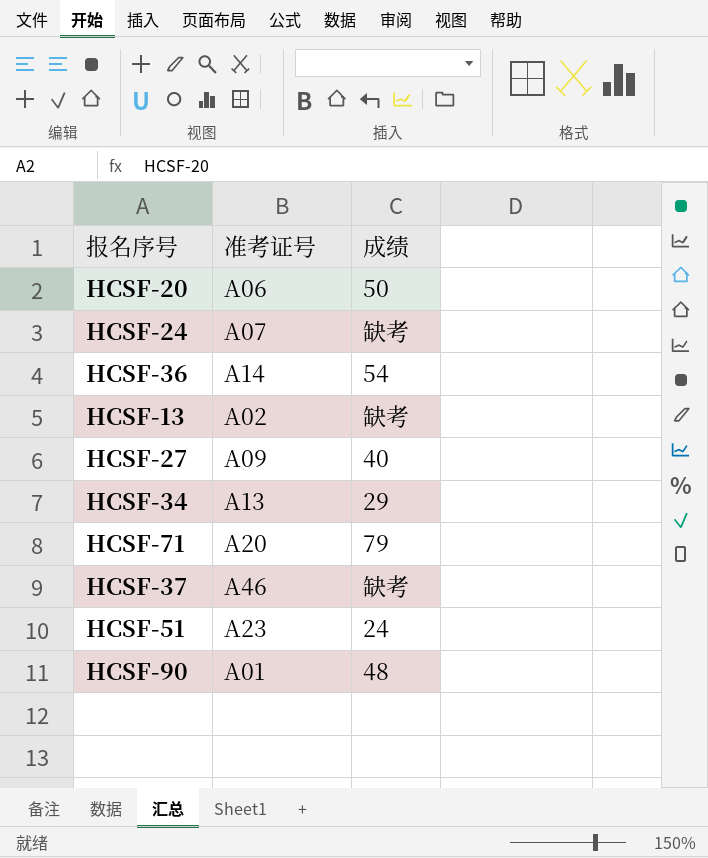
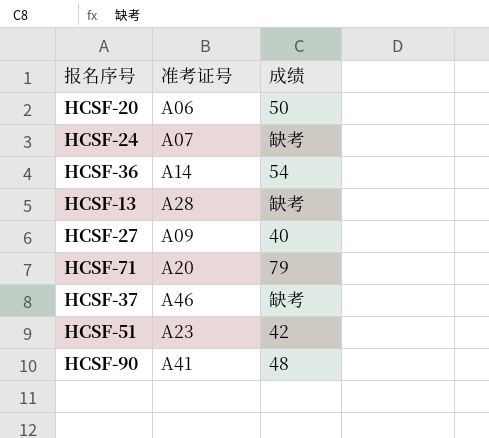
row HCSF-34: A13 | 29 -> none
HCSF-13 | 准考证号: A02 -> A28
HCSF-51 | 成绩: 24 -> 42
HCSF-90 | 准考证号: A01 -> A41

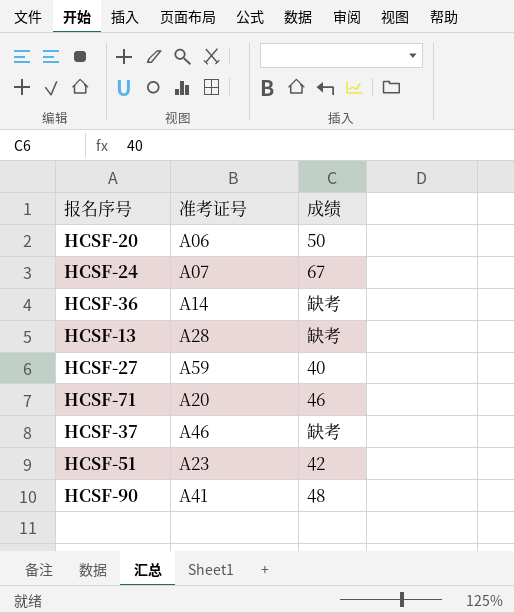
HCSF-24 | 成绩: 缺考 -> 67
HCSF-36 | 成绩: 54 -> 缺考
HCSF-27 | 准考证号: A09 -> A59
HCSF-71 | 成绩: 79 -> 46

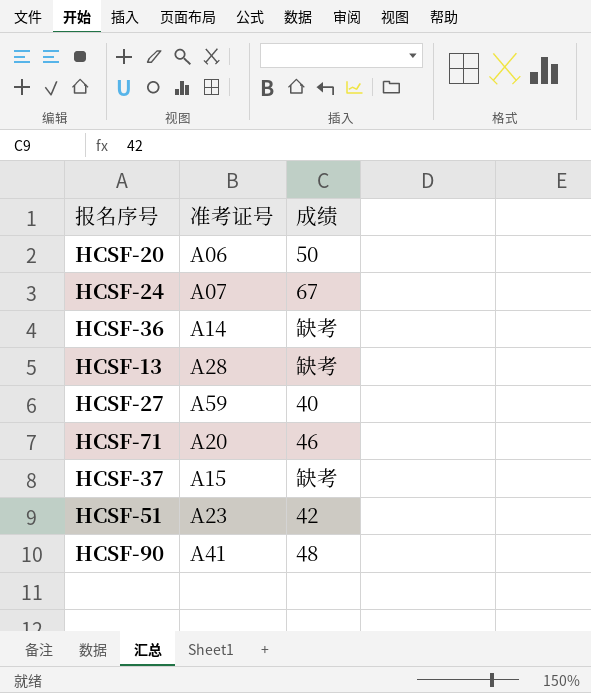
HCSF-37 | 准考证号: A46 -> A15

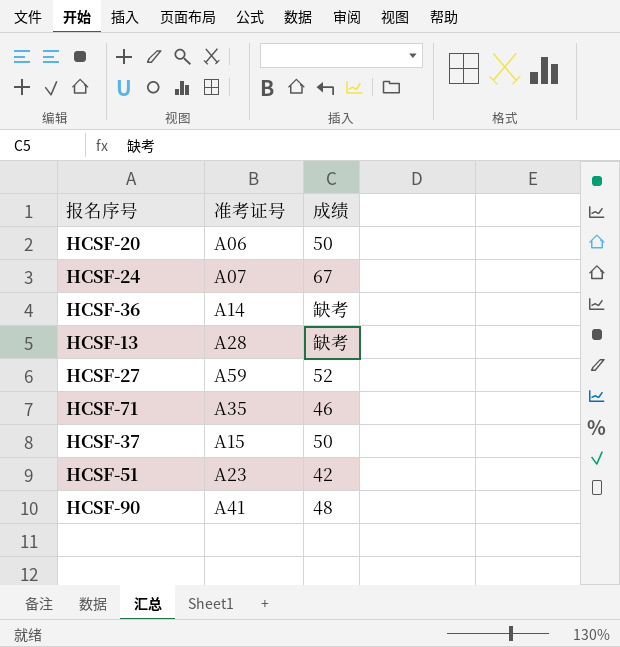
HCSF-27 | 成绩: 40 -> 52
HCSF-71 | 准考证号: A20 -> A35
HCSF-37 | 成绩: 缺考 -> 50

